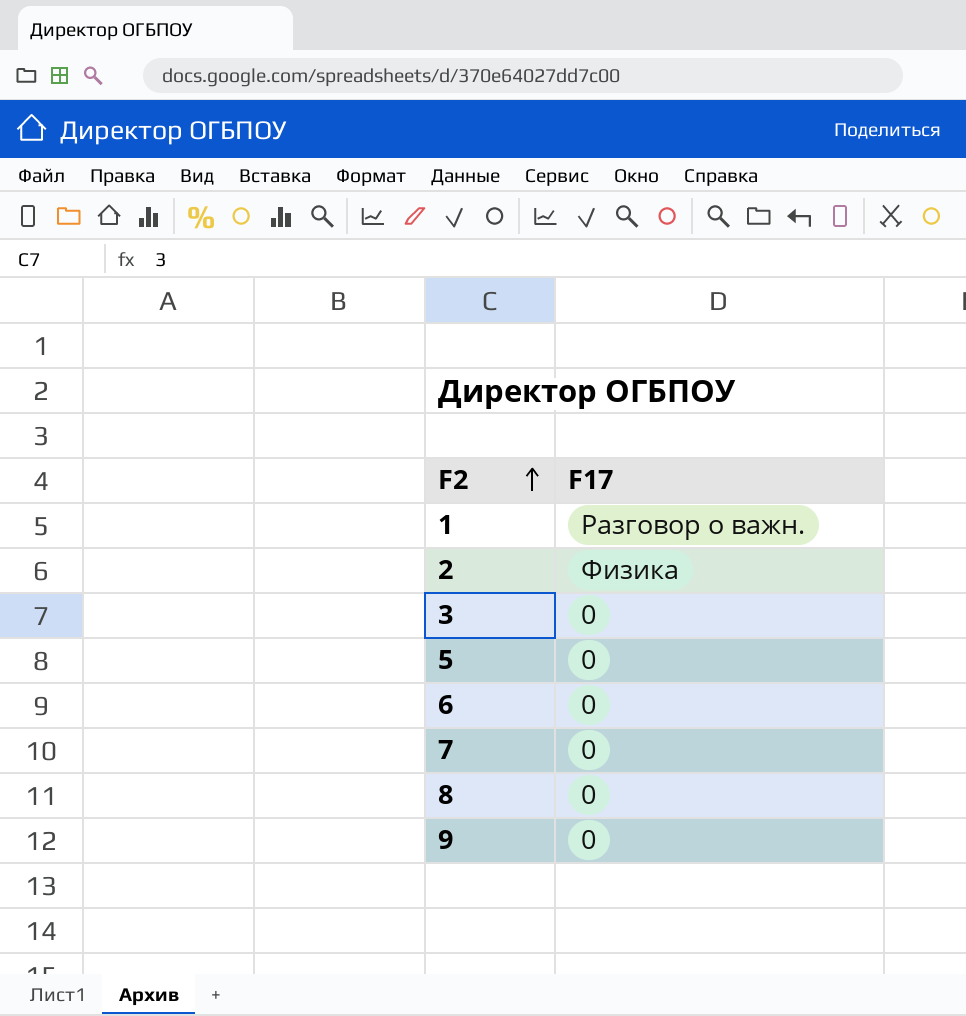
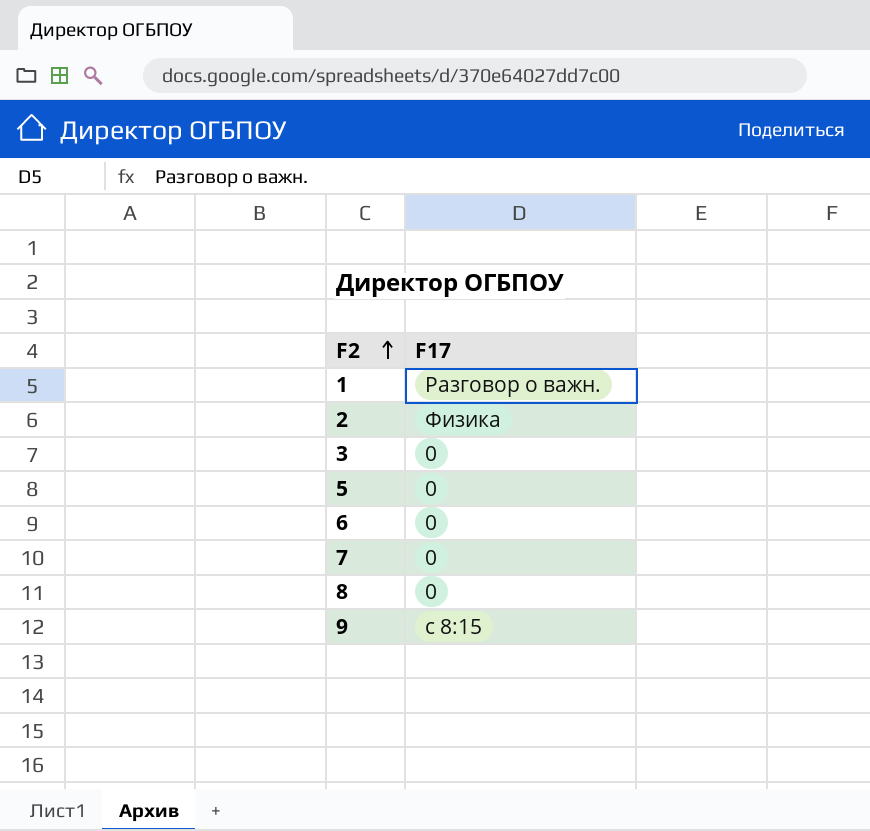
9 | F17: 0 -> с 8:15

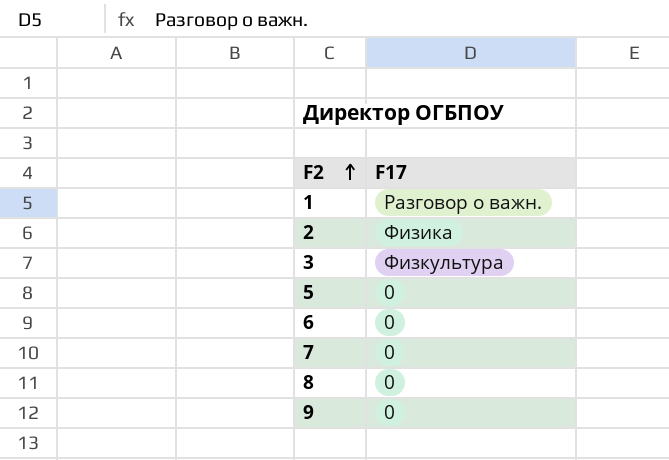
3 | F17: 0 -> Физкультура
9 | F17: с 8:15 -> 0

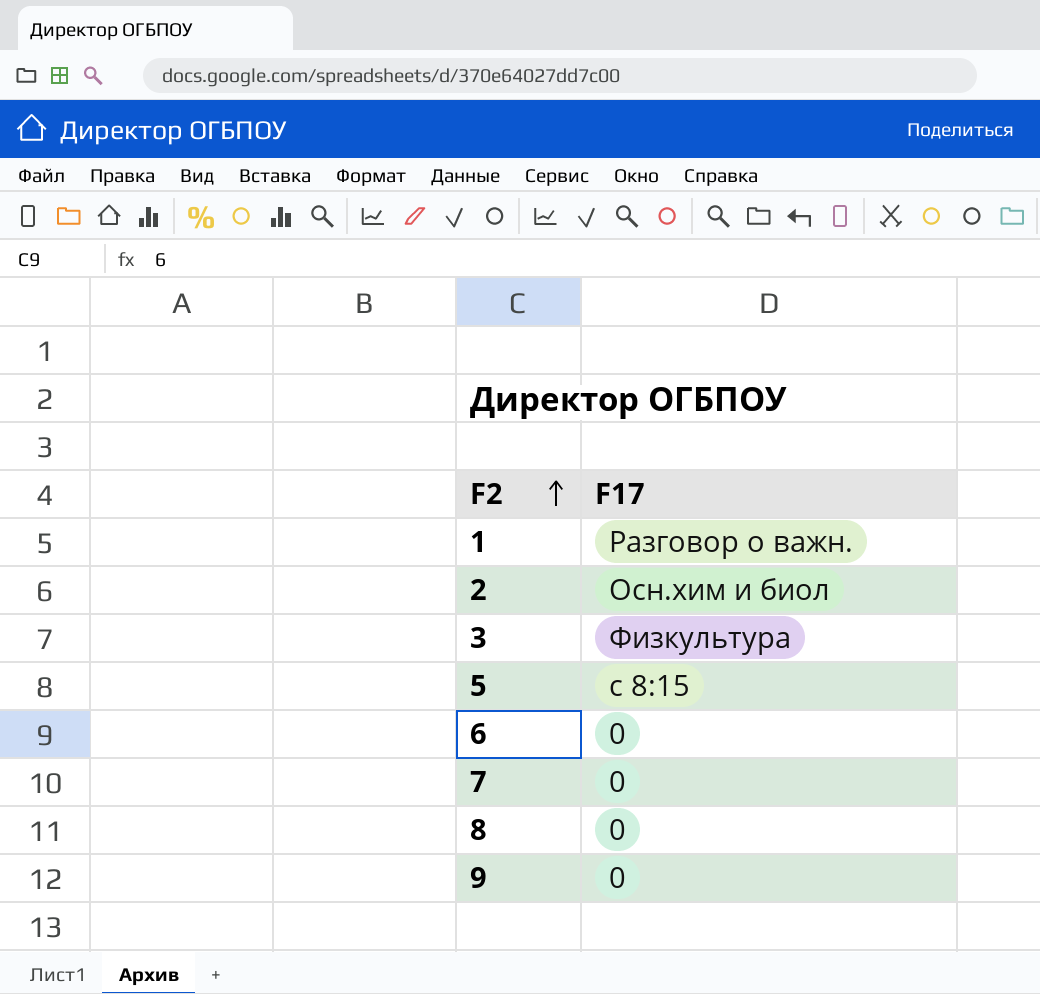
2 | F17: Физика -> Осн.хим и биол
5 | F17: 0 -> с 8:15

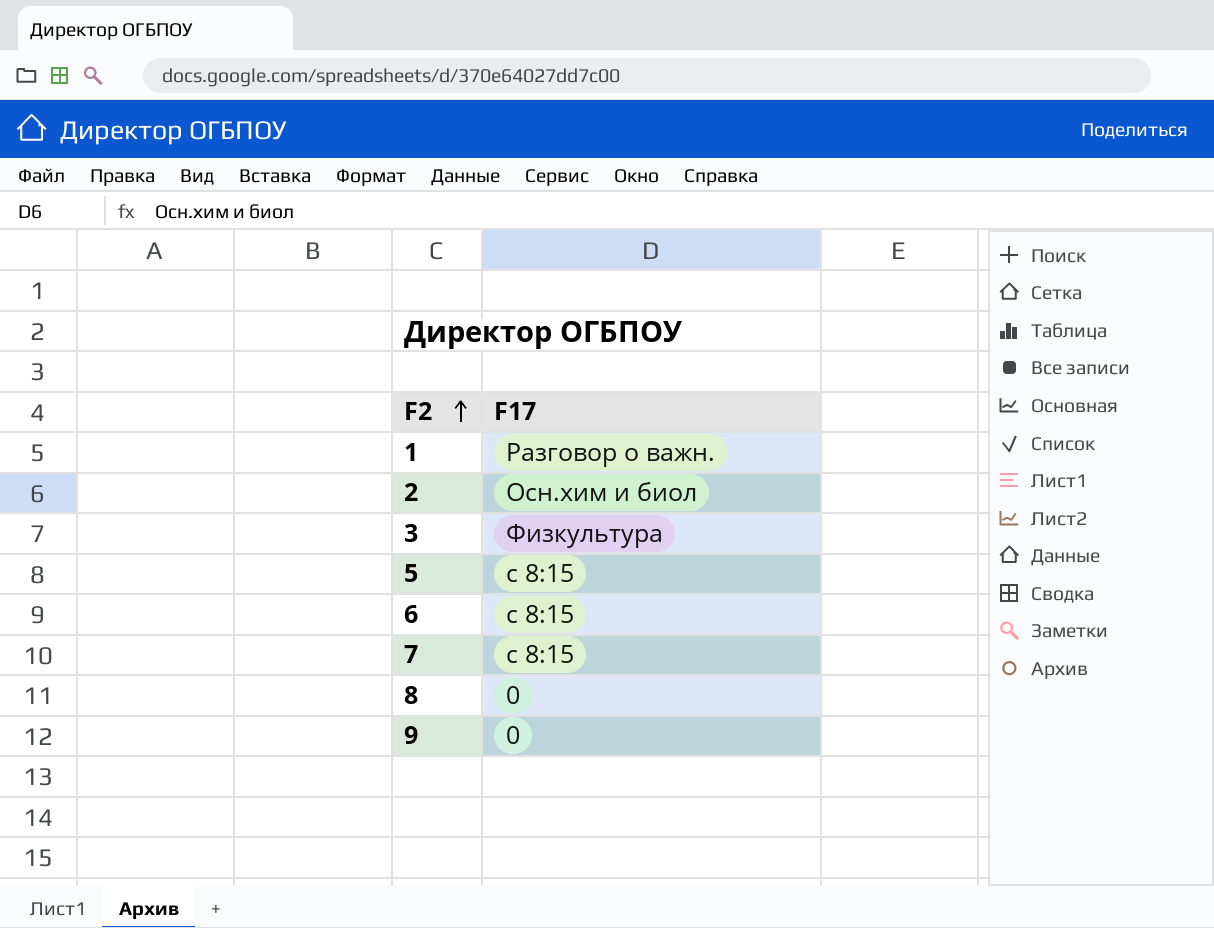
6 | F17: 0 -> с 8:15
7 | F17: 0 -> с 8:15

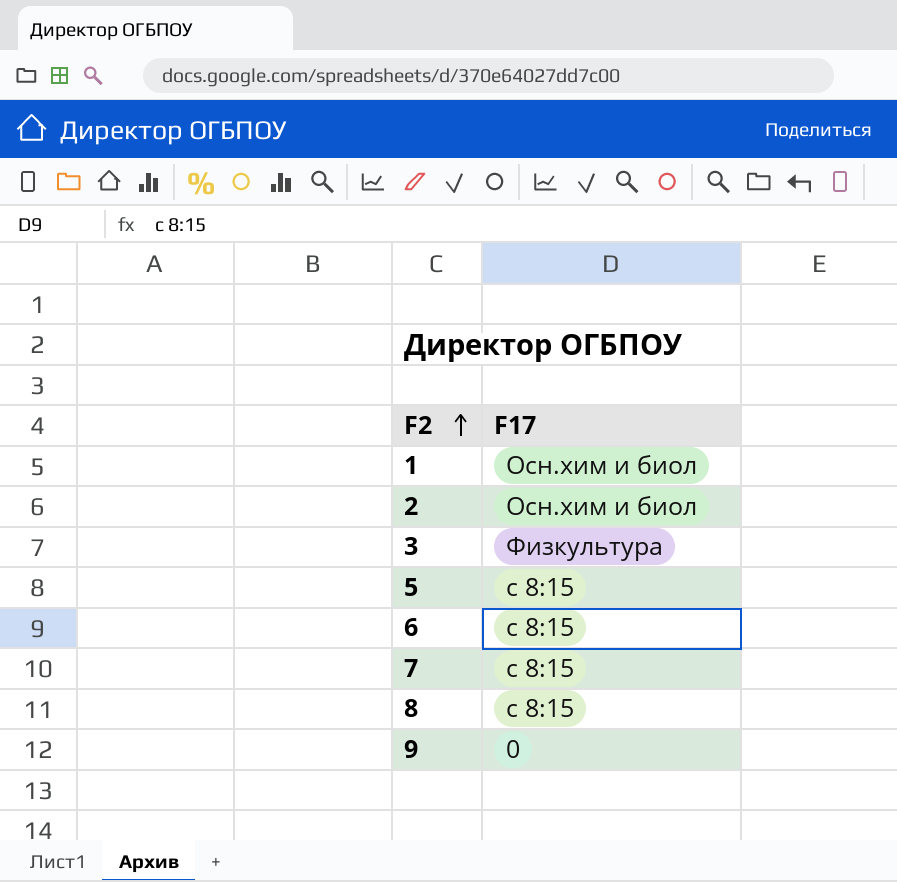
1 | F17: Разговор о важн. -> Осн.хим и биол
8 | F17: 0 -> с 8:15

